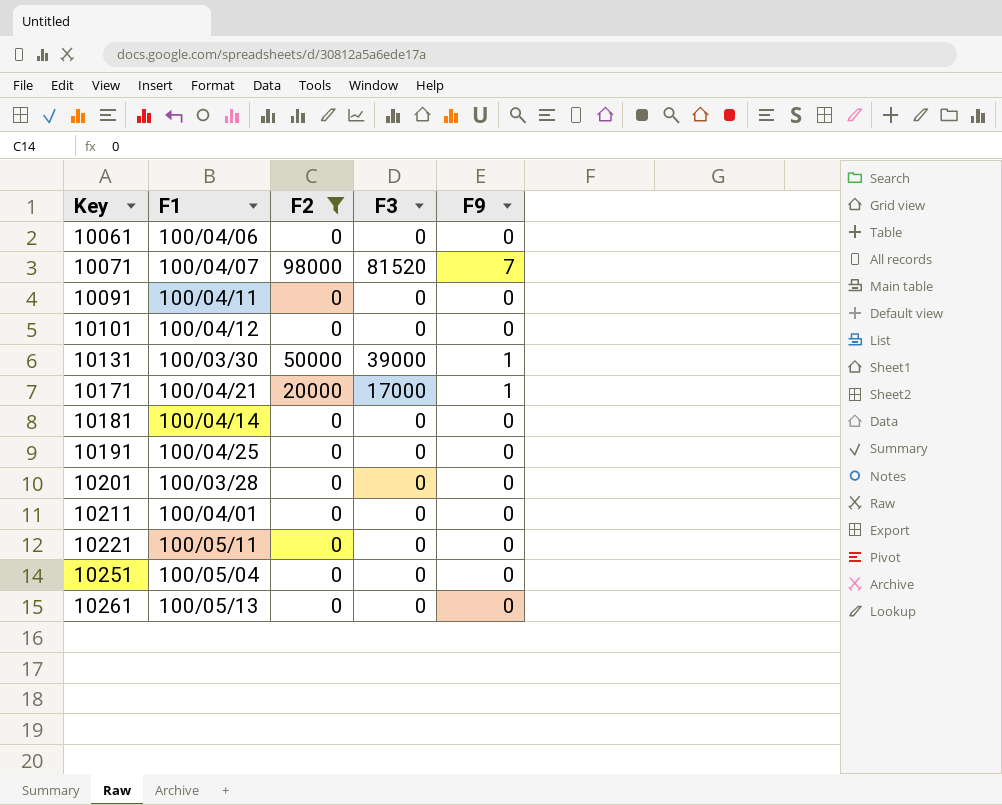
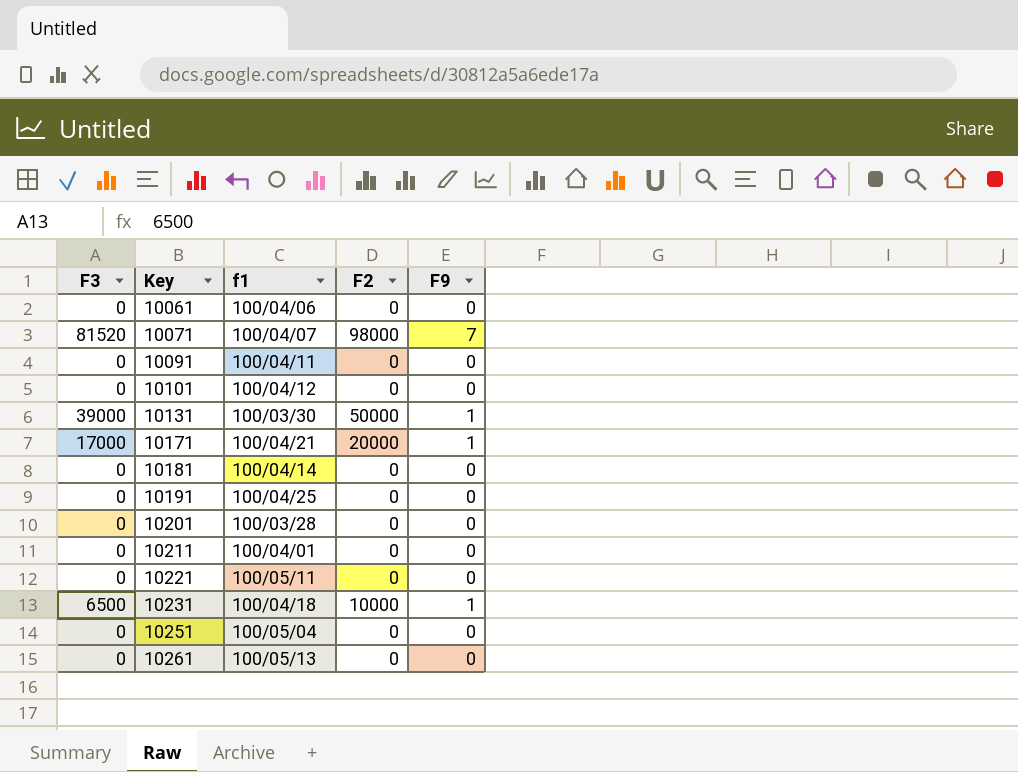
filter: F2 != 10000 -> none
column F3 | position: 4 -> 1
column name: F1 -> f1

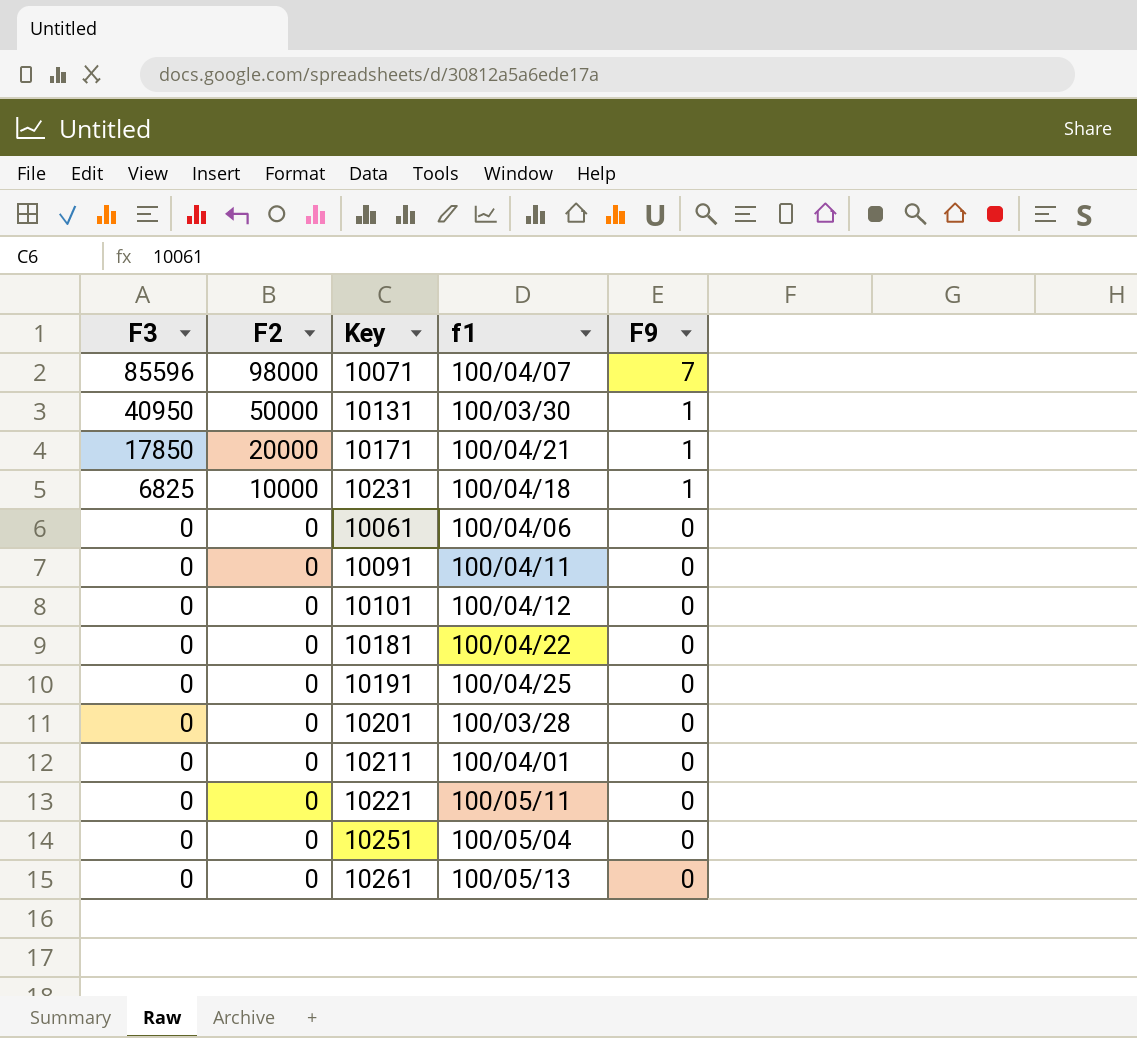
row order: Key ascending -> F3 descending
column F2 | position: 4 -> 2
10071 | F3: 81520 -> 85596
10131 | F3: 39000 -> 40950
10171 | F3: 17000 -> 17850
10231 | F3: 6500 -> 6825
10181 | f1: 100/04/14 -> 100/04/22

